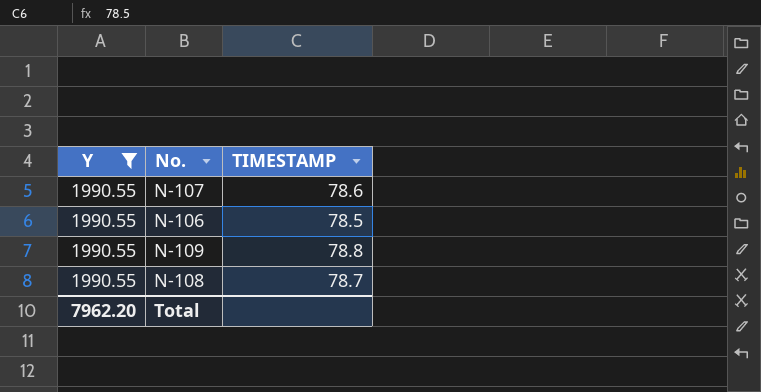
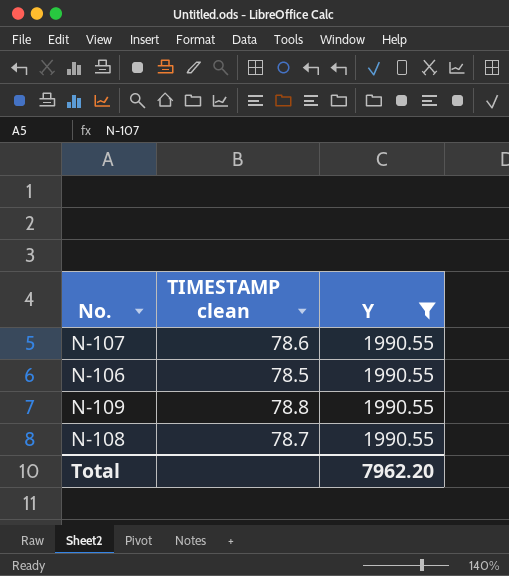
column name: TIMESTAMP -> TIMESTAMP clean
column Y | position: 1 -> 3

